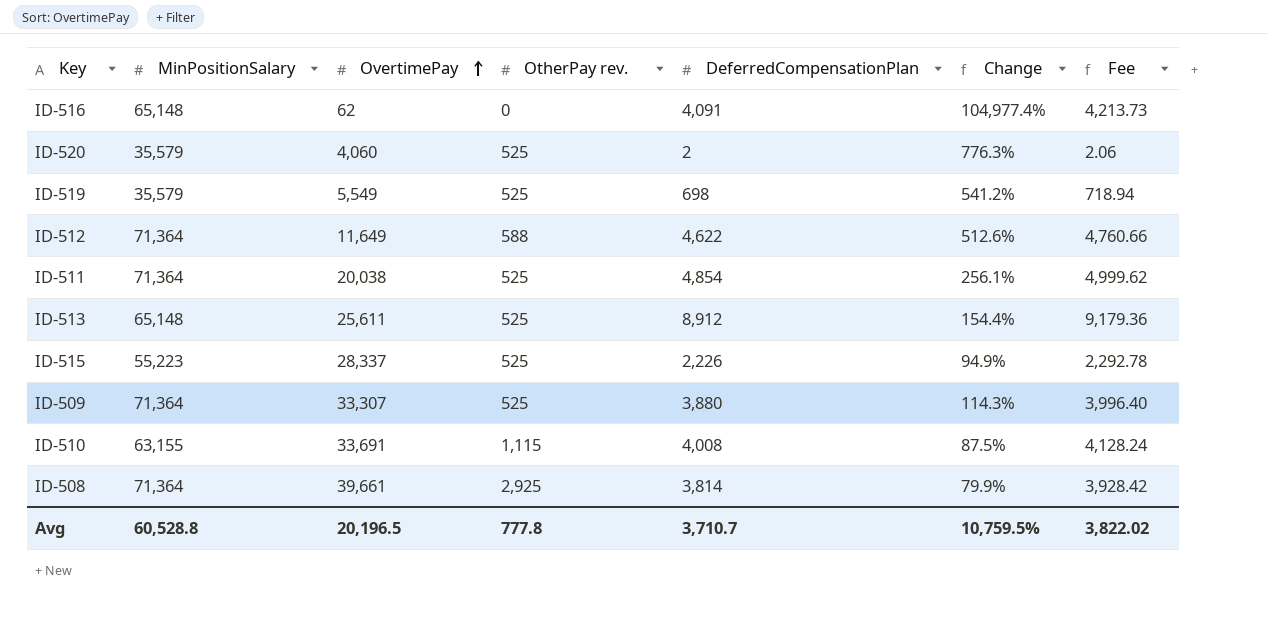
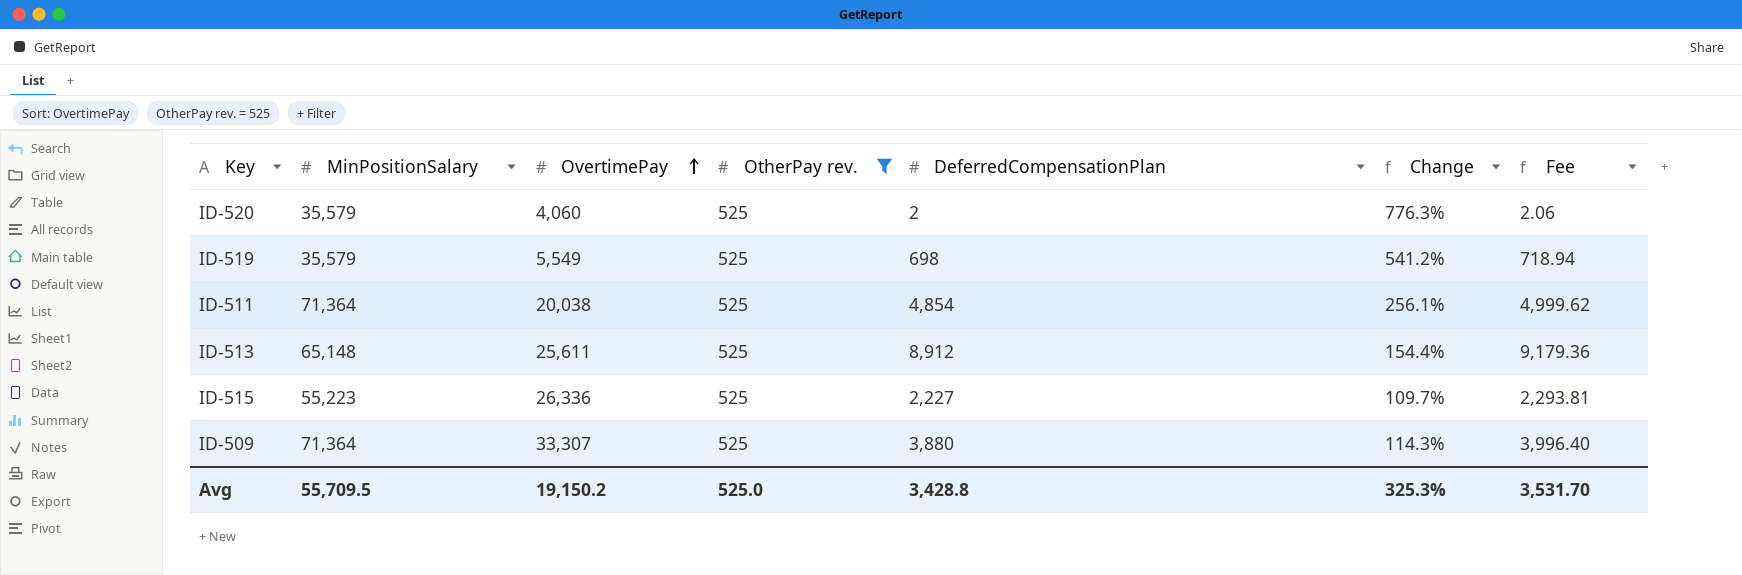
filter: none -> OtherPay rev. = 525
ID-515 | OvertimePay: 28,337 -> 26,336
ID-515 | DeferredCompensationPlan: 2,226 -> 2,227
ID-515 | Change: 94.9% -> 109.7%
ID-515 | Fee: 2,292.78 -> 2,293.81
Avg | MinPositionSalary: 60,528.8 -> 55,709.5
Avg | OvertimePay: 20,196.5 -> 19,150.2
Avg | OtherPay rev.: 777.8 -> 525.0
Avg | DeferredCompensationPlan: 3,710.7 -> 3,428.8
Avg | Change: 10,759.5% -> 325.3%
Avg | Fee: 3,822.02 -> 3,531.70

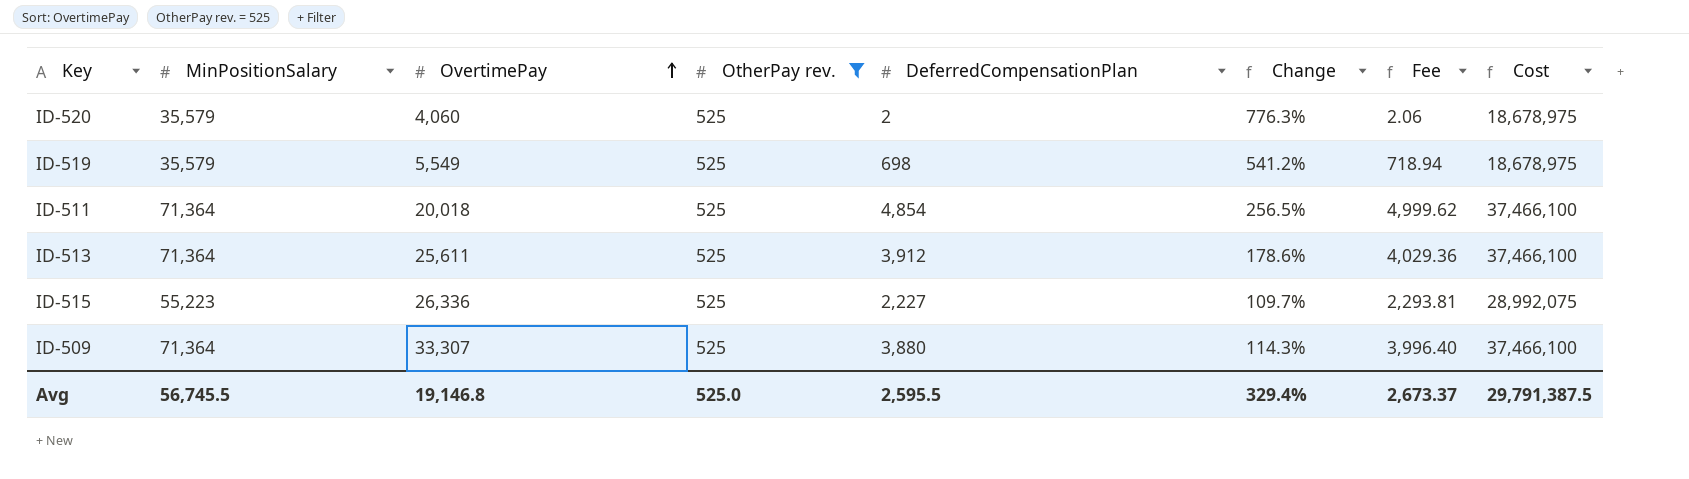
column Cost | formula: none -> [MinPositionSalary] * [OtherPay rev.]
ID-511 | OvertimePay: 20,038 -> 20,018
ID-511 | Change: 256.1% -> 256.5%
ID-513 | MinPositionSalary: 65,148 -> 71,364
ID-513 | DeferredCompensationPlan: 8,912 -> 3,912
ID-513 | Change: 154.4% -> 178.6%
ID-513 | Fee: 9,179.36 -> 4,029.36
Avg | MinPositionSalary: 55,709.5 -> 56,745.5
Avg | OvertimePay: 19,150.2 -> 19,146.8
Avg | DeferredCompensationPlan: 3,428.8 -> 2,595.5
Avg | Change: 325.3% -> 329.4%
Avg | Fee: 3,531.70 -> 2,673.37

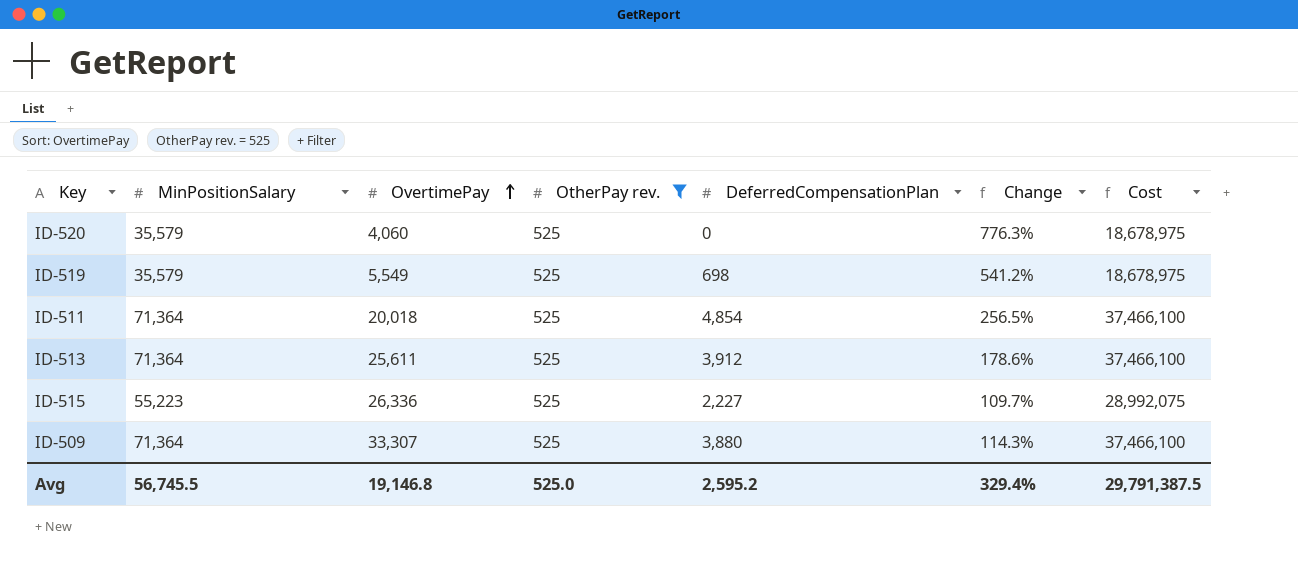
column Fee | formula: [DeferredCompensationPlan] * 1.03 -> none
ID-520 | DeferredCompensationPlan: 2 -> 0
Avg | DeferredCompensationPlan: 2,595.5 -> 2,595.2

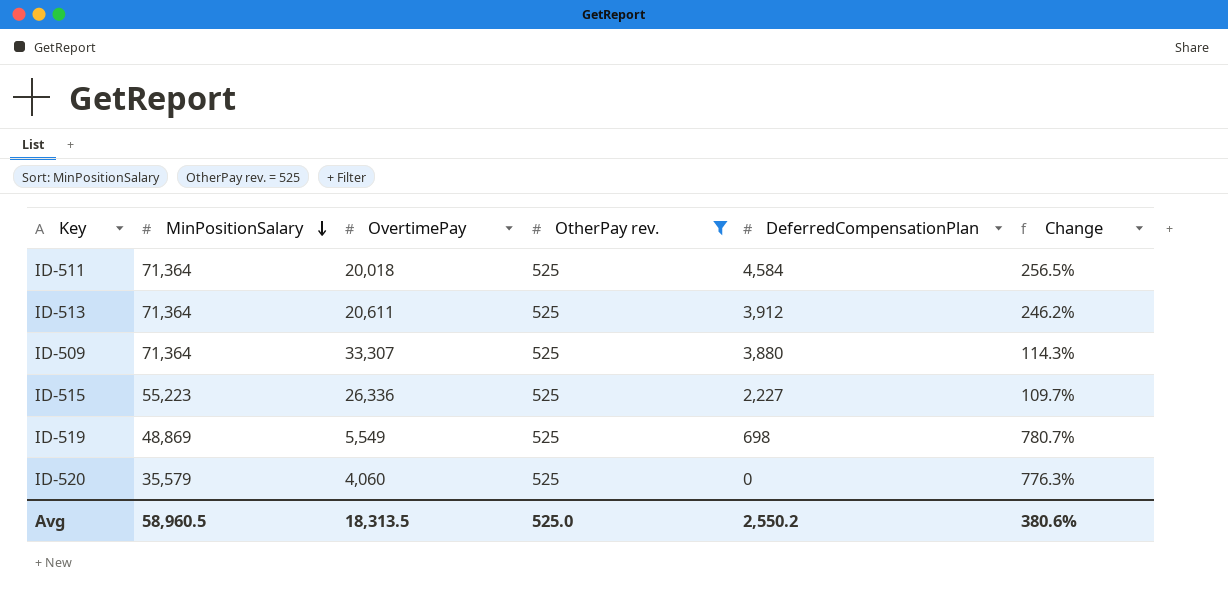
row order: OvertimePay ascending -> MinPositionSalary descending
column Cost | formula: [MinPositionSalary] * [OtherPay rev.] -> none
ID-511 | DeferredCompensationPlan: 4,854 -> 4,584
ID-513 | OvertimePay: 25,611 -> 20,611
ID-513 | Change: 178.6% -> 246.2%
ID-519 | MinPositionSalary: 35,579 -> 48,869
ID-519 | Change: 541.2% -> 780.7%
Avg | MinPositionSalary: 56,745.5 -> 58,960.5
Avg | OvertimePay: 19,146.8 -> 18,313.5
Avg | DeferredCompensationPlan: 2,595.2 -> 2,550.2
Avg | Change: 329.4% -> 380.6%

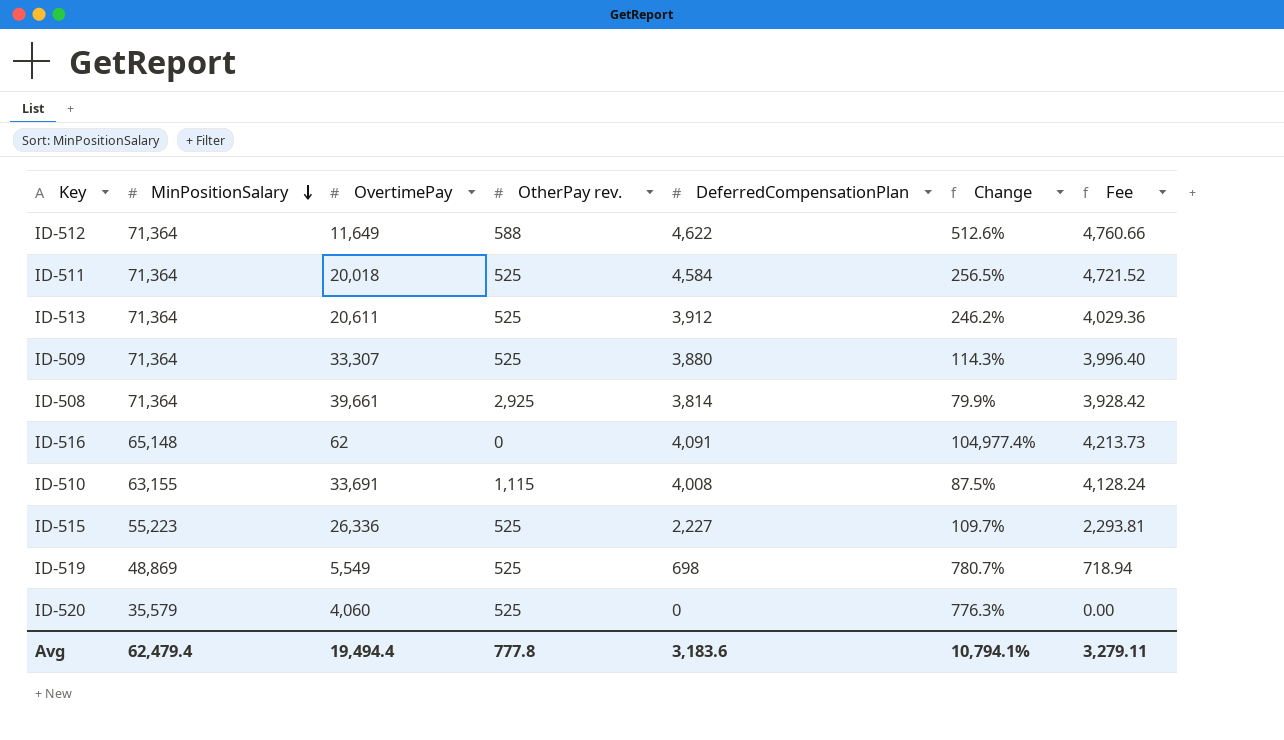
filter: OtherPay rev. = 525 -> none
column Fee | formula: none -> [DeferredCompensationPlan] * 1.03
Avg | MinPositionSalary: 58,960.5 -> 62,479.4
Avg | OvertimePay: 18,313.5 -> 19,494.4
Avg | OtherPay rev.: 525.0 -> 777.8
Avg | DeferredCompensationPlan: 2,550.2 -> 3,183.6
Avg | Change: 380.6% -> 10,794.1%

